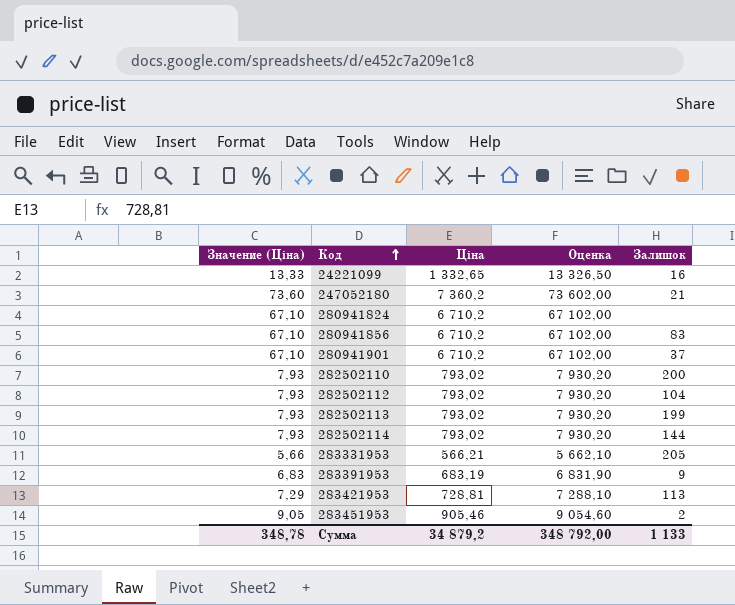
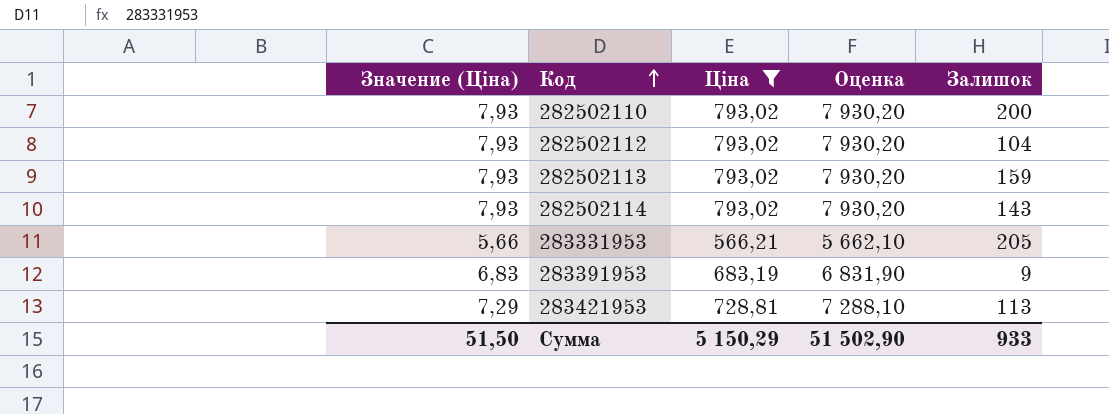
filter: none -> Ціна <= 793,02
282502113 | Залишок: 199 -> 159
282502114 | Залишок: 144 -> 143
Сумма | Значение (Ціна): 348,78 -> 51,50
Сумма | Ціна: 34 879,2 -> 5 150,29
Сумма | Оценка: 348 792,00 -> 51 502,90
Сумма | Залишок: 1 133 -> 933

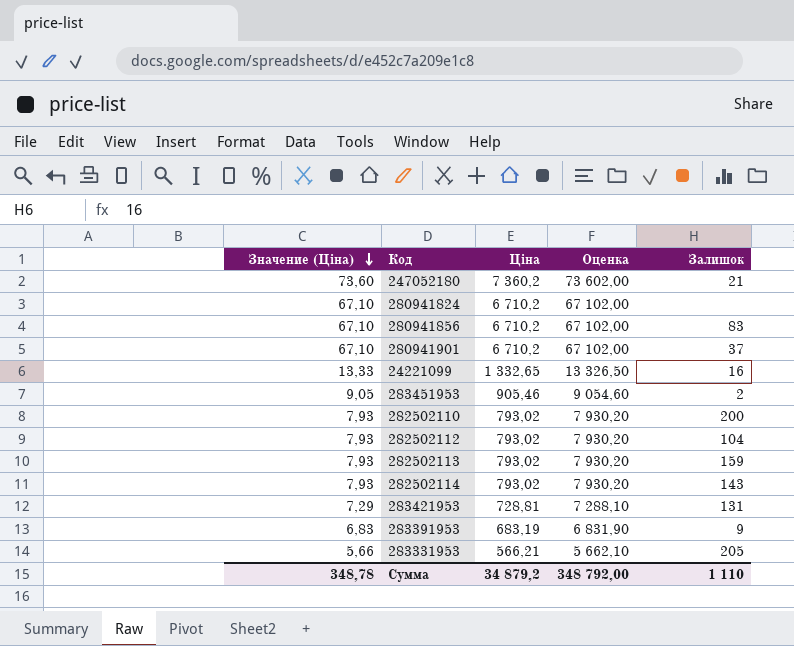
filter: Ціна <= 793,02 -> none
row order: Код ascending -> Значение (Ціна) descending
283421953 | Залишок: 113 -> 131
Сумма | Значение (Ціна): 51,50 -> 348,78
Сумма | Ціна: 5 150,29 -> 34 879,2
Сумма | Оценка: 51 502,90 -> 348 792,00
Сумма | Залишок: 933 -> 1 110

